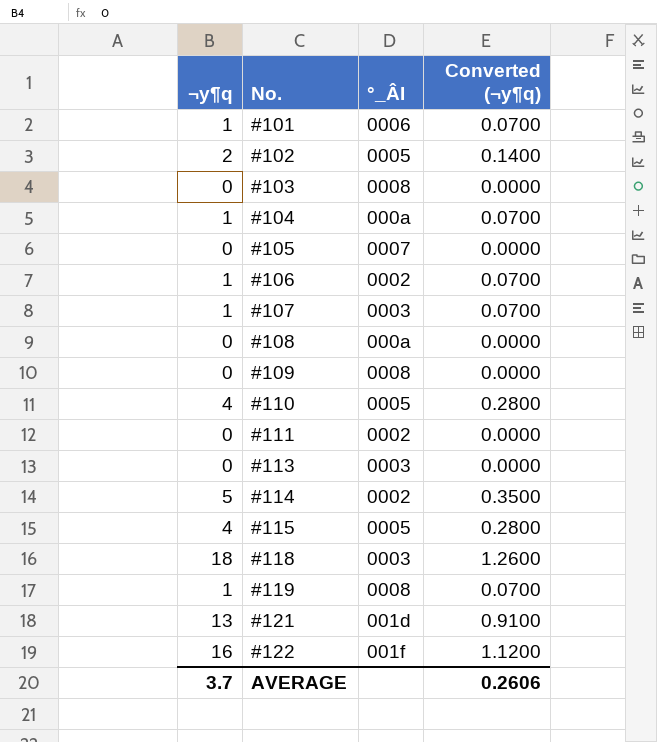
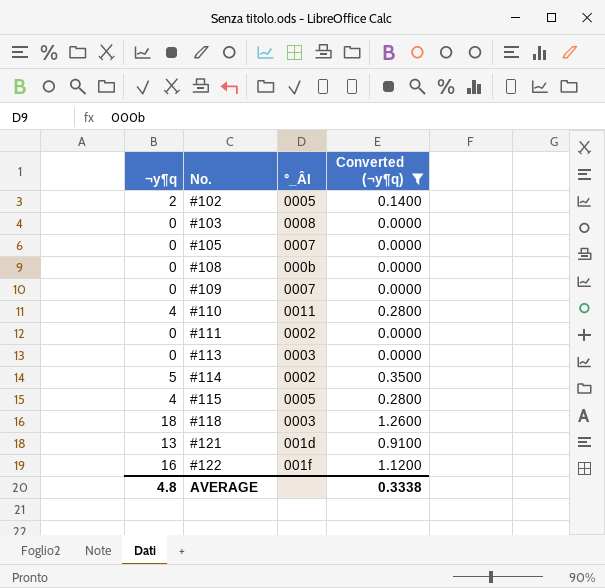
filter: none -> Converted (¬y¶q) != 0.0700
#108 | °_ÂI: 000a -> 000b
#109 | °_ÂI: 0008 -> 0007
#110 | °_ÂI: 0005 -> 0011
AVERAGE | ¬y¶q: 3.7 -> 4.8
AVERAGE | Converted (¬y¶q): 0.2606 -> 0.3338

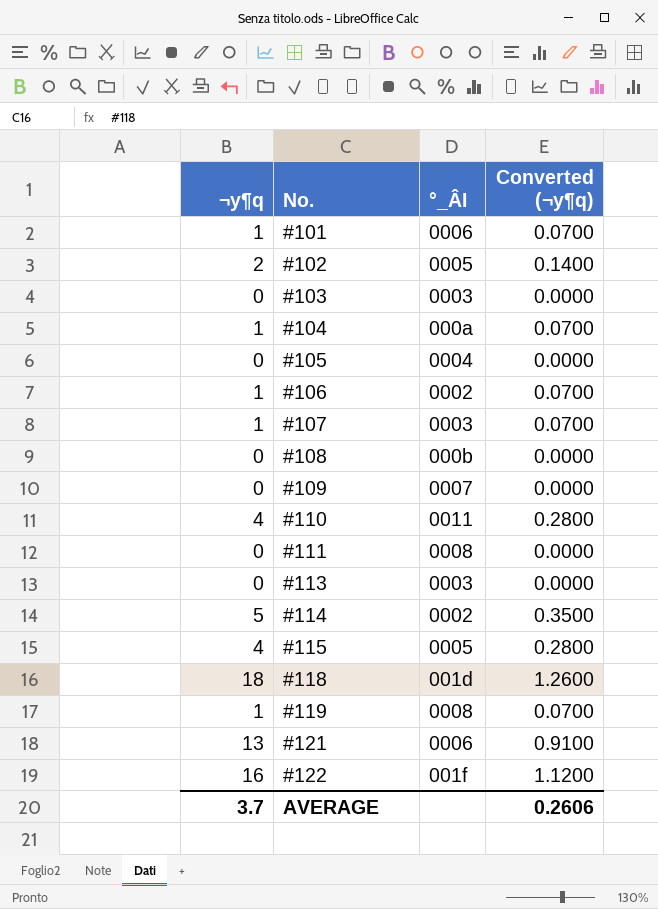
filter: Converted (¬y¶q) != 0.0700 -> none
#103 | °_ÂI: 0008 -> 0003
#105 | °_ÂI: 0007 -> 0004
#111 | °_ÂI: 0002 -> 0008
#118 | °_ÂI: 0003 -> 001d
#121 | °_ÂI: 001d -> 0006
AVERAGE | ¬y¶q: 4.8 -> 3.7
AVERAGE | Converted (¬y¶q): 0.3338 -> 0.2606

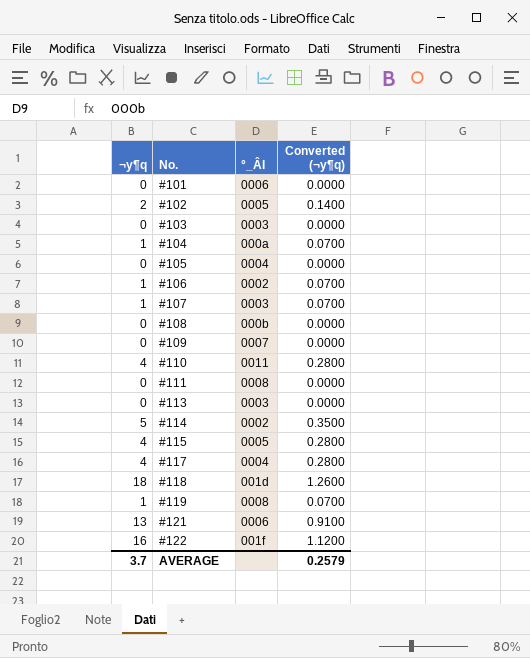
#101 | ¬y¶q: 1 -> 0
#101 | Converted (¬y¶q): 0.0700 -> 0.0000
row #117: none -> 4 | 0004 | 0.2800
AVERAGE | Converted (¬y¶q): 0.2606 -> 0.2579

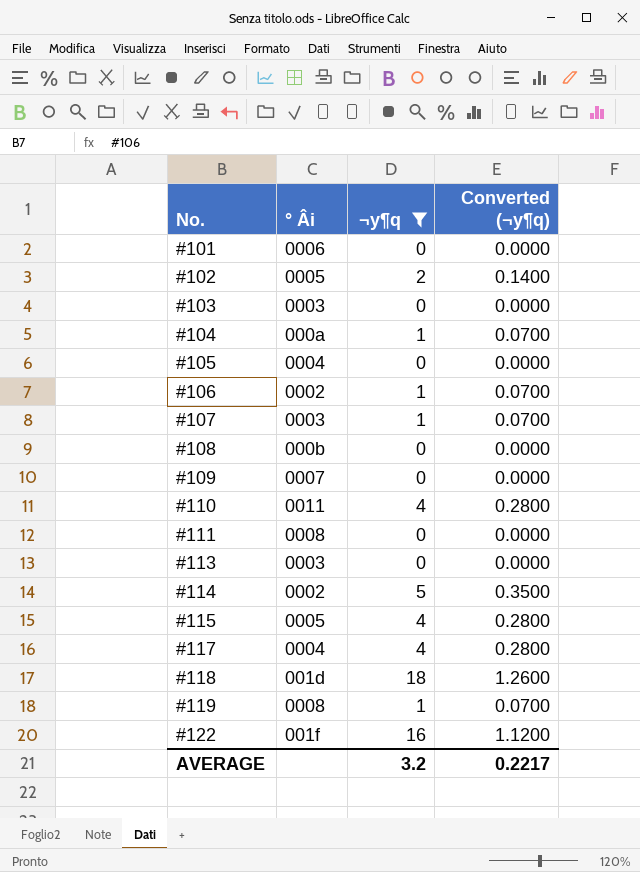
filter: none -> ¬y¶q != 13
column name: °_ÂI -> ° Âi
column ¬y¶q | position: 1 -> 3
AVERAGE | ¬y¶q: 3.7 -> 3.2
AVERAGE | Converted (¬y¶q): 0.2579 -> 0.2217

